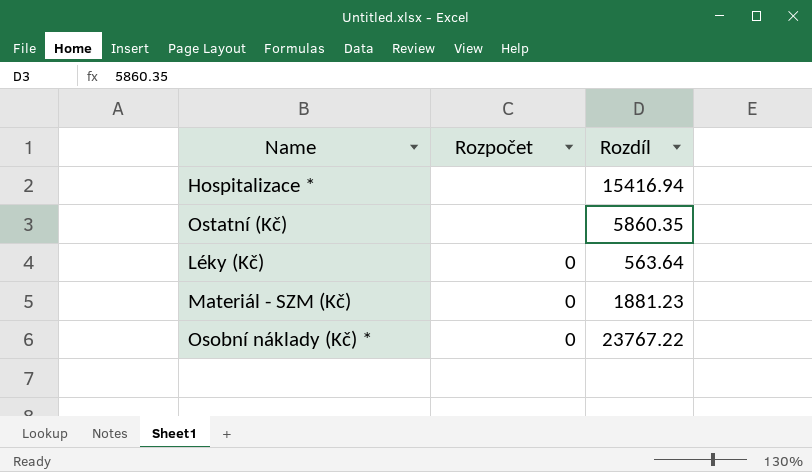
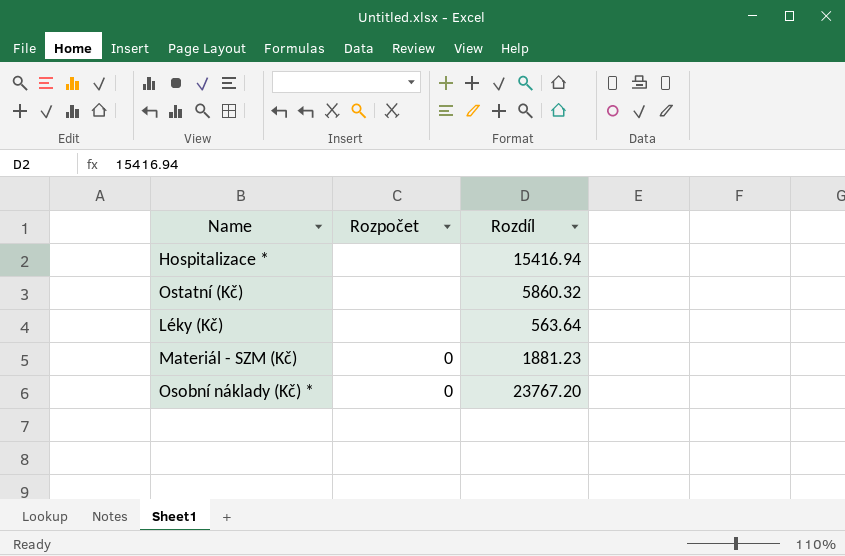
Ostatní (Kč) | Rozdíl: 5860.35 -> 5860.32
Léky (Kč) | Rozpočet: 0 -> none
Osobní náklady (Kč) * | Rozdíl: 23767.22 -> 23767.20

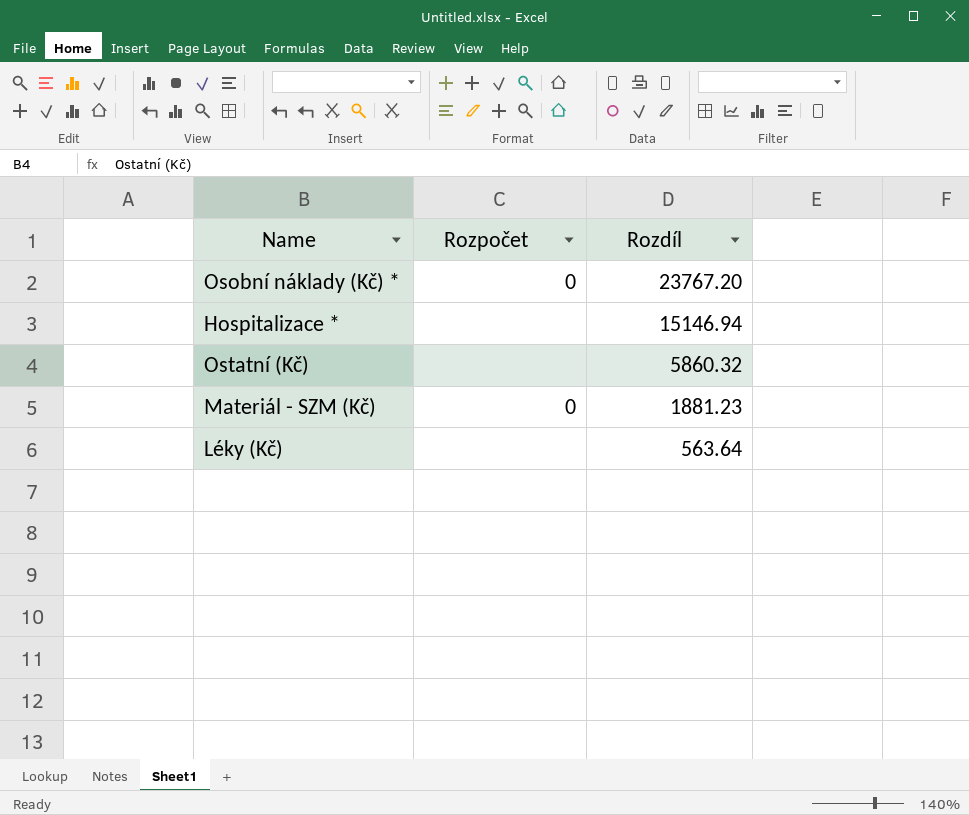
row order: none -> Rozdíl descending
Hospitalizace * | Rozdíl: 15416.94 -> 15146.94

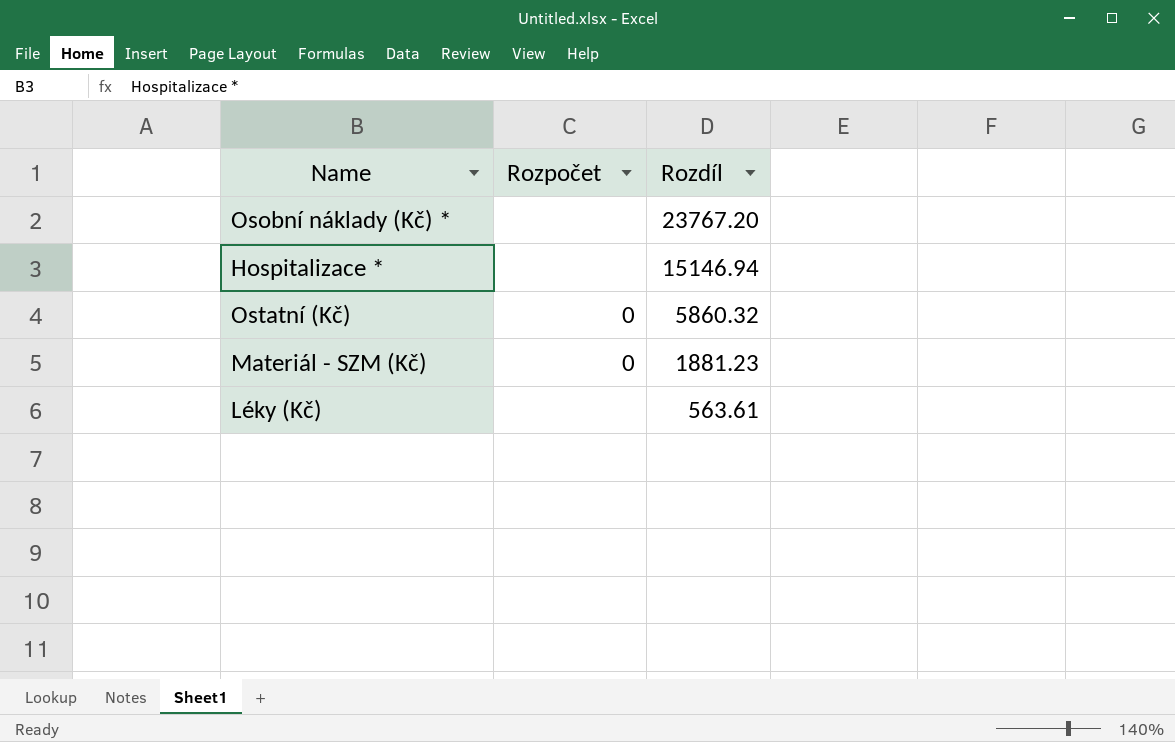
Osobní náklady (Kč) * | Rozpočet: 0 -> none
Ostatní (Kč) | Rozpočet: none -> 0
Léky (Kč) | Rozdíl: 563.64 -> 563.61

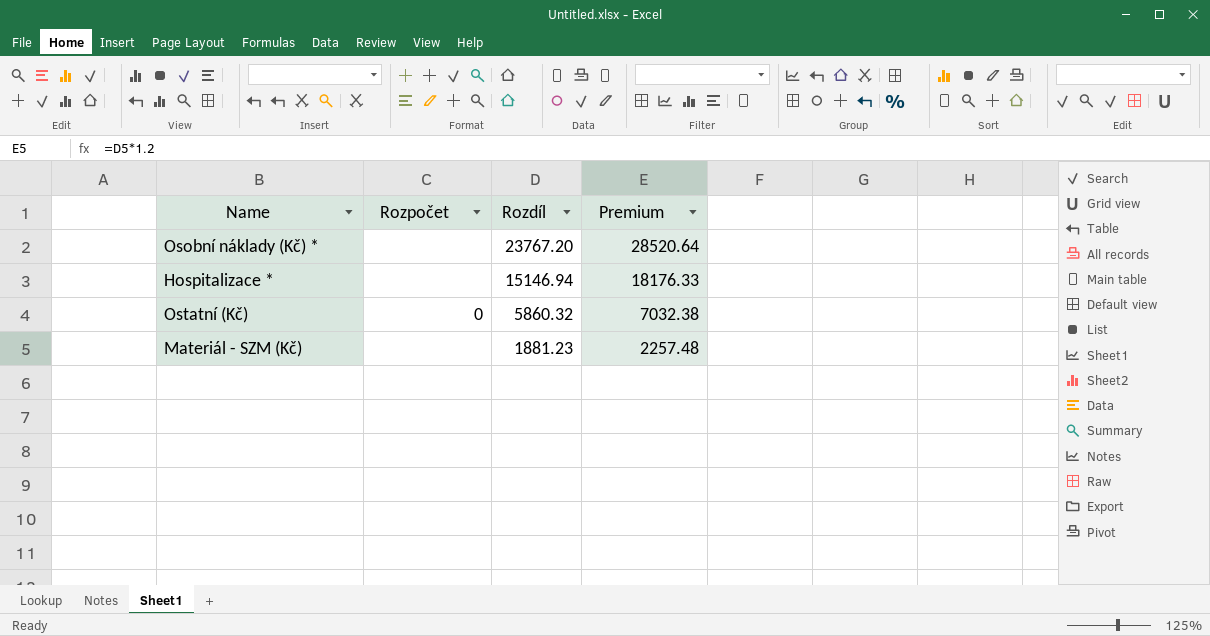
column Premium | formula: none -> [Rozdíl] * 1.2
row Léky (Kč): none | 563.61 -> none
Materiál - SZM (Kč) | Rozpočet: 0 -> none

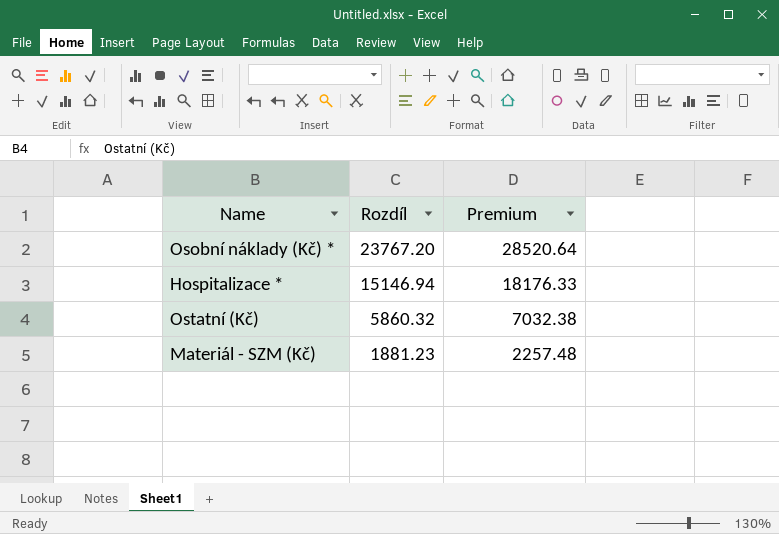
column Rozpočet | position: 2 -> none

